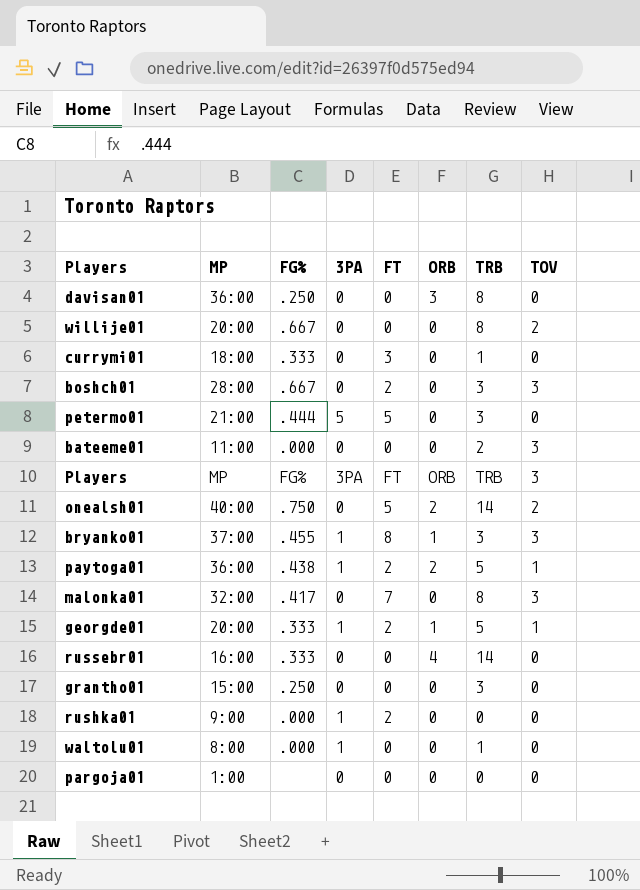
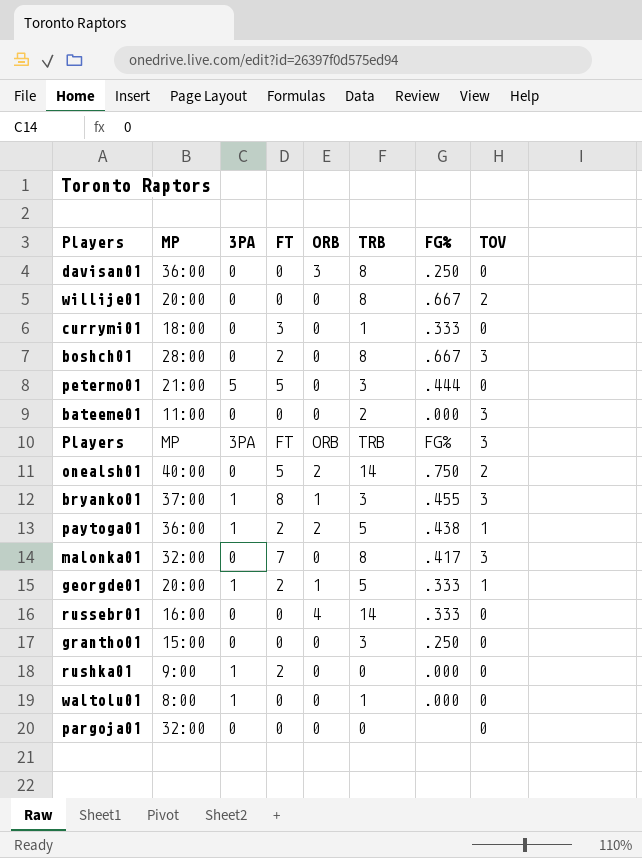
column FG% | position: 3 -> 7
boshch01 | TRB: 3 -> 8
pargoja01 | MP: 1:00 -> 32:00

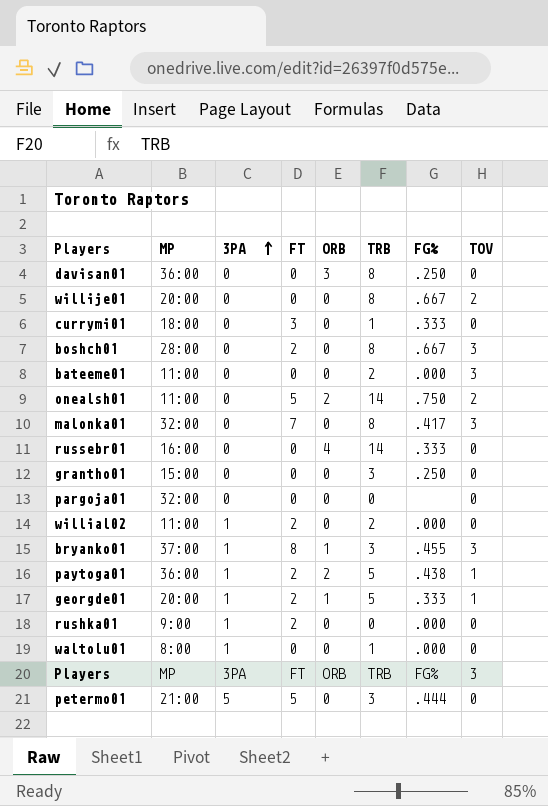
row order: none -> 3PA ascending
onealsh01 | MP: 40:00 -> 11:00
row willial02: none -> 11:00 | 1 | 2 | 0 | 2 | .000 | 0

